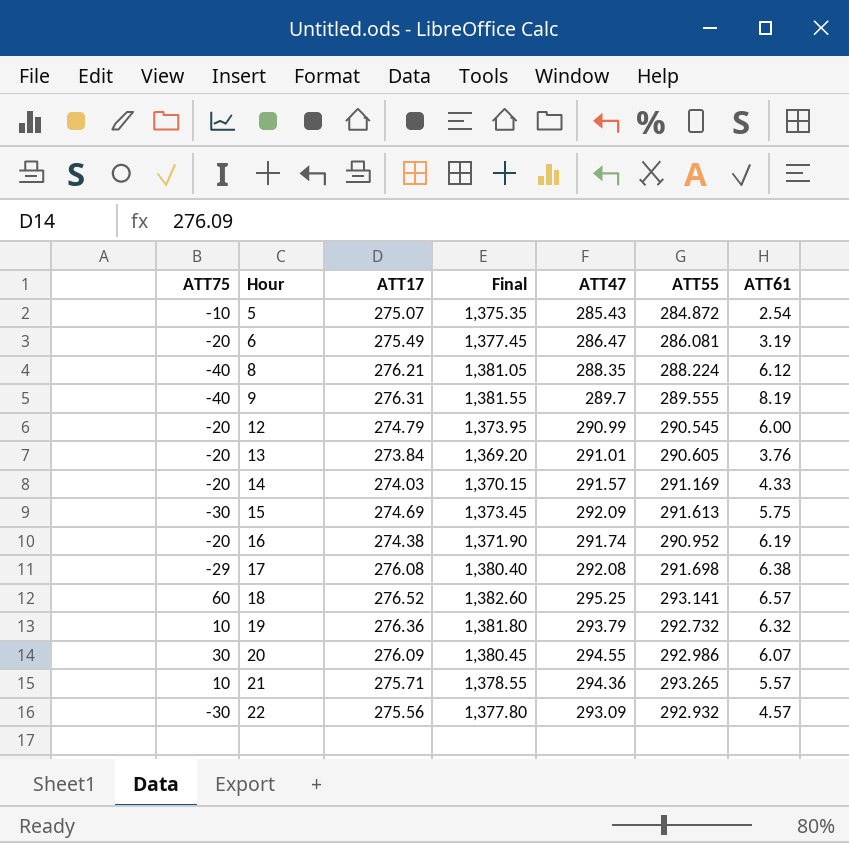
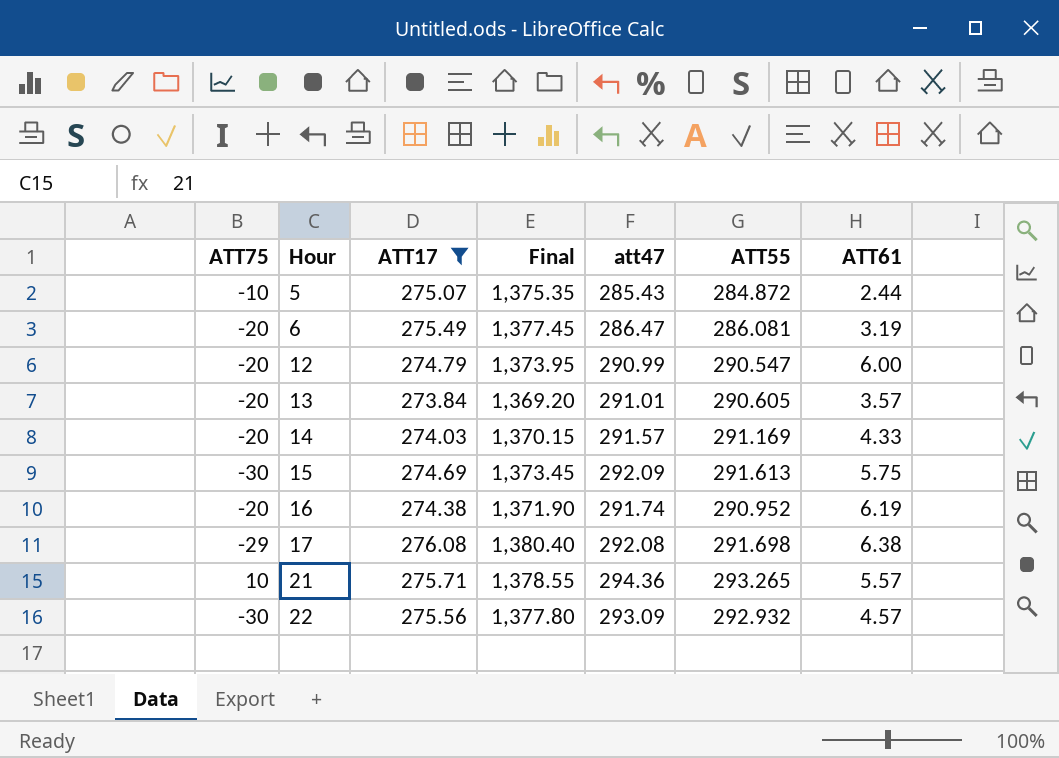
filter: none -> ATT17 <= 276.08
column name: ATT47 -> att47
5 | ATT61: 2.54 -> 2.44
12 | ATT55: 290.545 -> 290.547
13 | ATT61: 3.76 -> 3.57

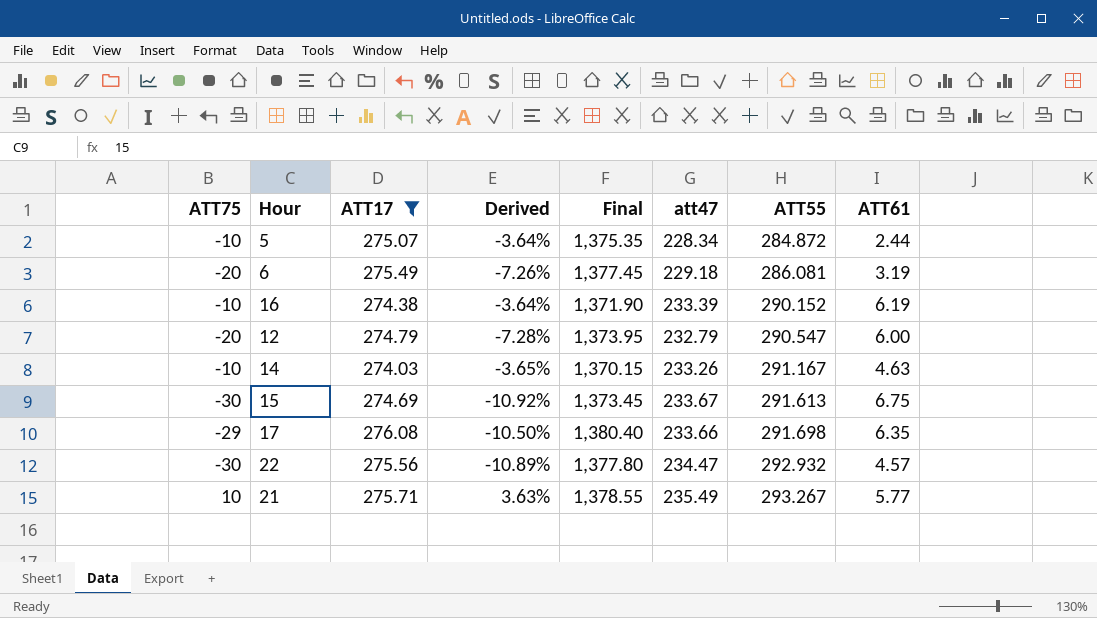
row order: Hour ascending -> ATT55 ascending
column Derived | formula: none -> [ATT75] / [ATT17]
row 13: -20 | 273.84 | 1,369.20 | 291.01 | 290.605 | 3.57 -> none
5 | att47: 285.43 -> 228.34
6 | att47: 286.47 -> 229.18
16 | ATT75: -20 -> -10
16 | att47: 291.74 -> 233.39
16 | ATT55: 290.952 -> 290.152
12 | att47: 290.99 -> 232.79
14 | ATT75: -20 -> -10
14 | att47: 291.57 -> 233.26
14 | ATT55: 291.169 -> 291.167
14 | ATT61: 4.33 -> 4.63
15 | att47: 292.09 -> 233.67
15 | ATT61: 5.75 -> 6.75
17 | att47: 292.08 -> 233.66
17 | ATT61: 6.38 -> 6.35
22 | att47: 293.09 -> 234.47
21 | att47: 294.36 -> 235.49
21 | ATT55: 293.265 -> 293.267
21 | ATT61: 5.57 -> 5.77

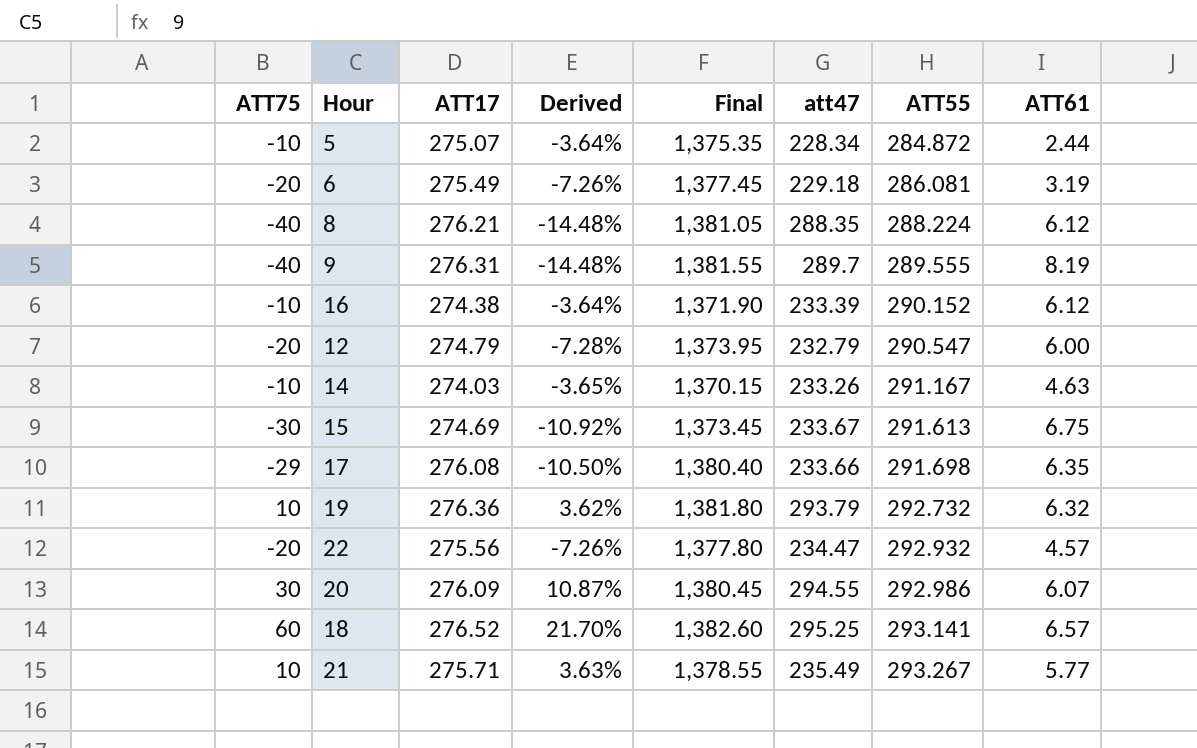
filter: ATT17 <= 276.08 -> none
16 | ATT61: 6.19 -> 6.12
22 | ATT75: -30 -> -20
22 | Derived: -10.89% -> -7.26%

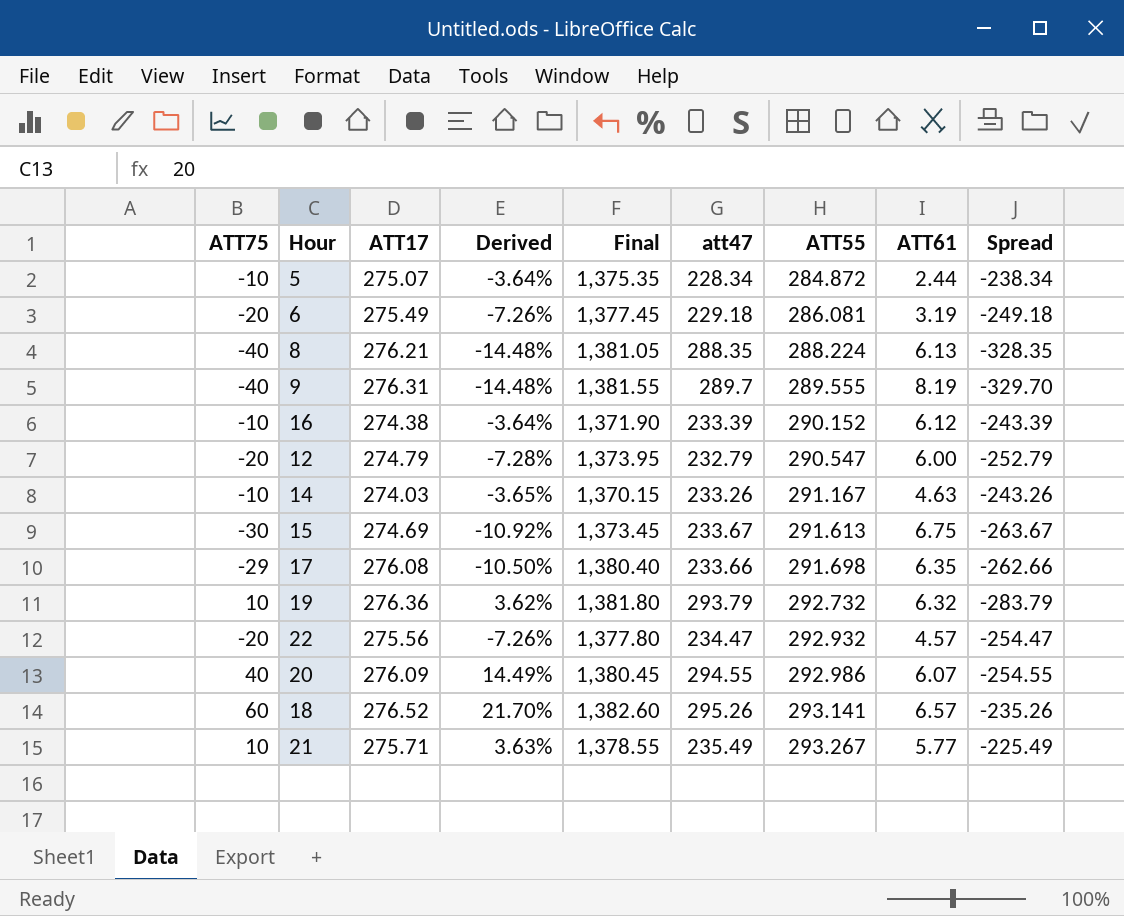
column Spread | formula: none -> [ATT75] - [att47]
8 | ATT61: 6.12 -> 6.13
20 | ATT75: 30 -> 40
20 | Derived: 10.87% -> 14.49%
18 | att47: 295.25 -> 295.26

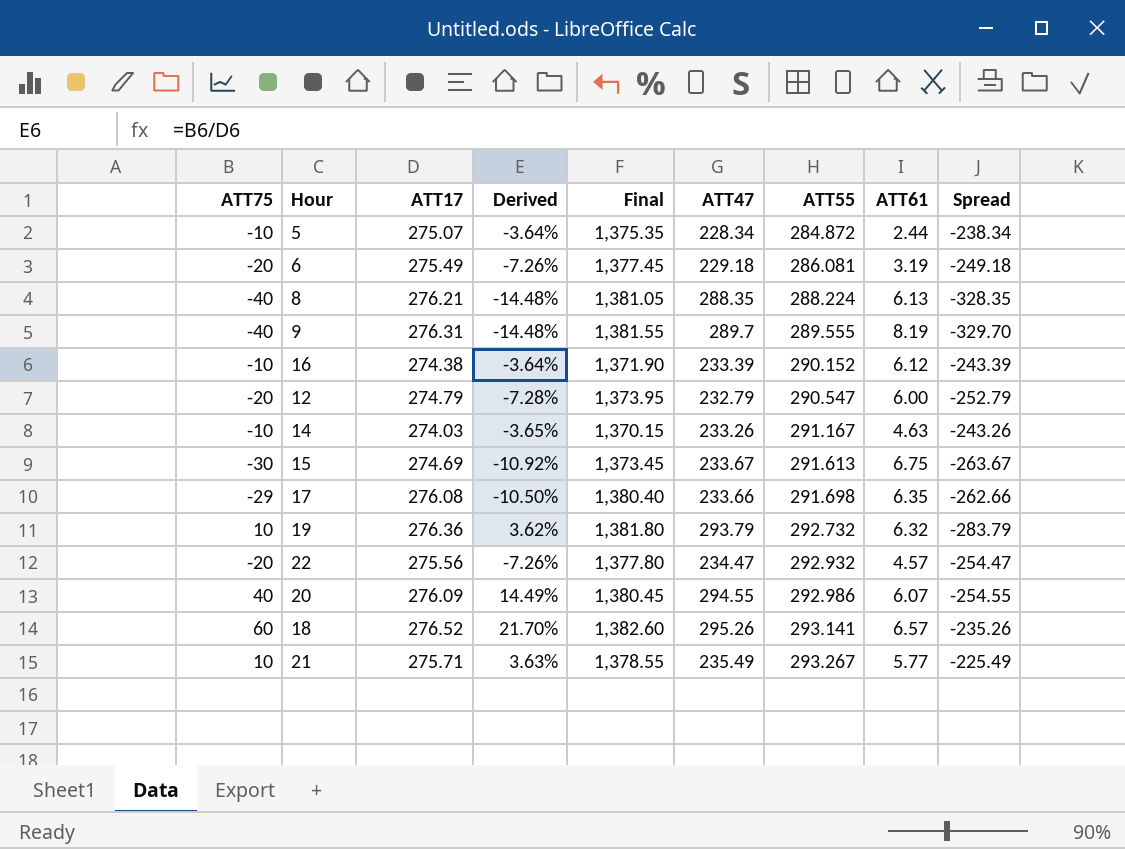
column name: att47 -> ATT47

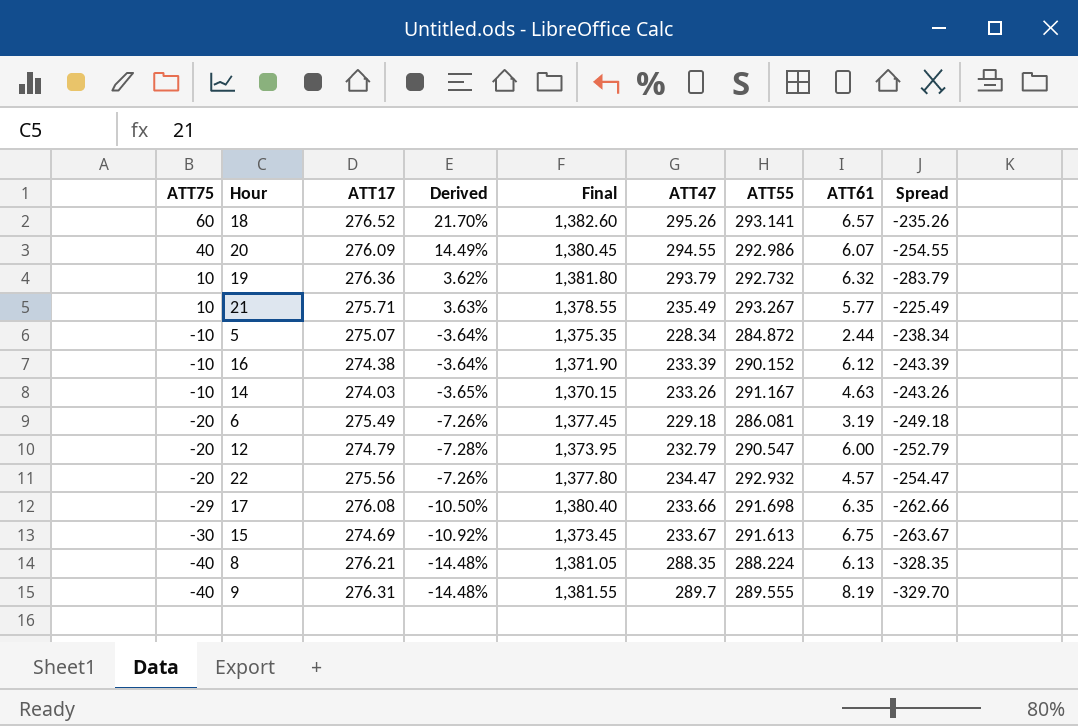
row order: ATT55 ascending -> ATT75 descending

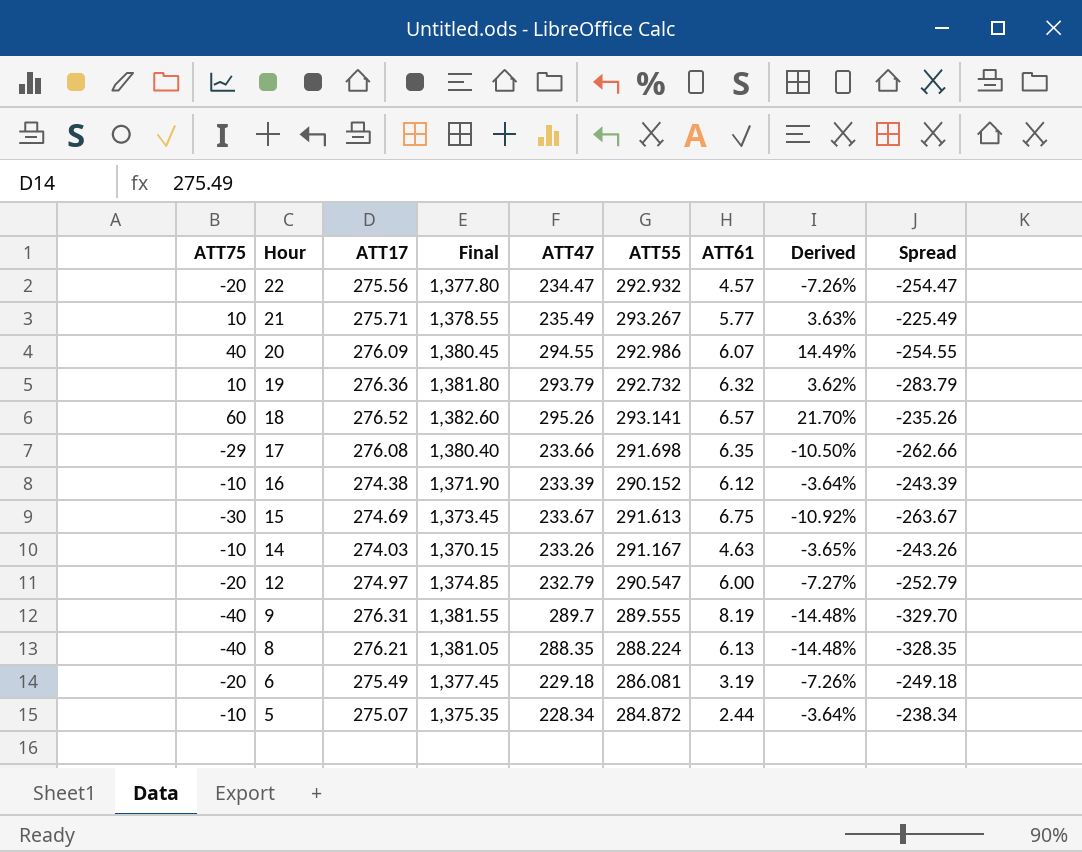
row order: ATT75 descending -> Hour descending
column Derived | position: 4 -> 8
12 | ATT17: 274.79 -> 274.97
12 | Final: 1,373.95 -> 1,374.85
12 | Derived: -7.28% -> -7.27%

